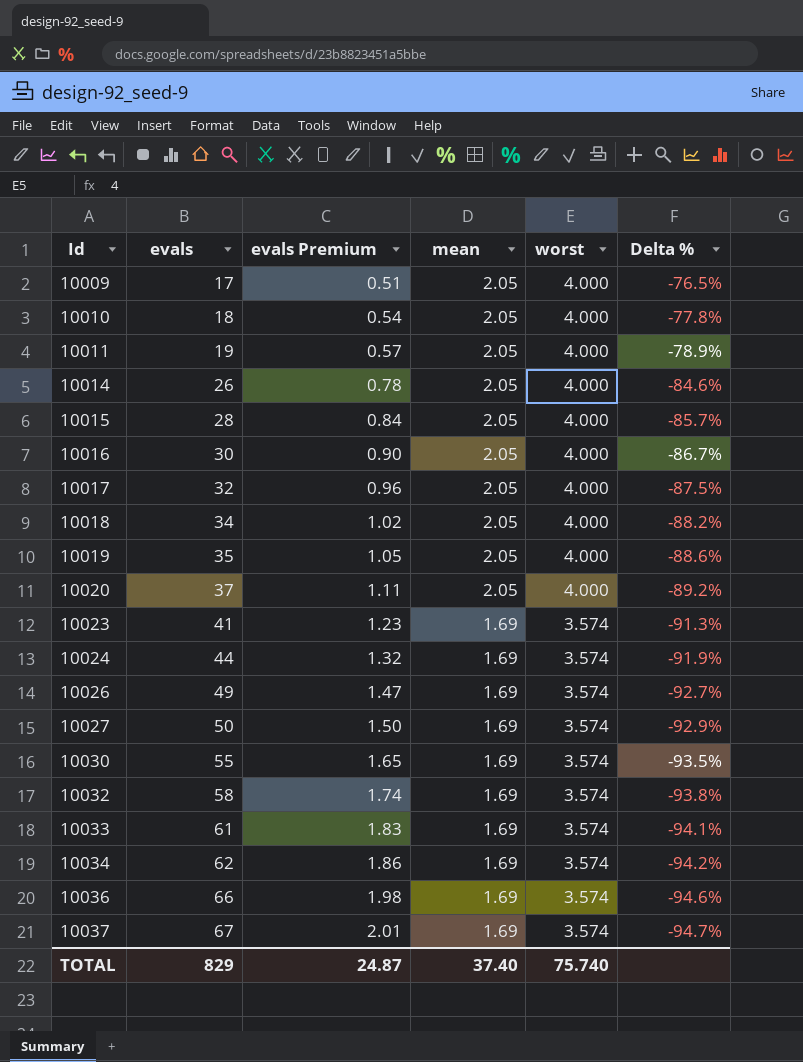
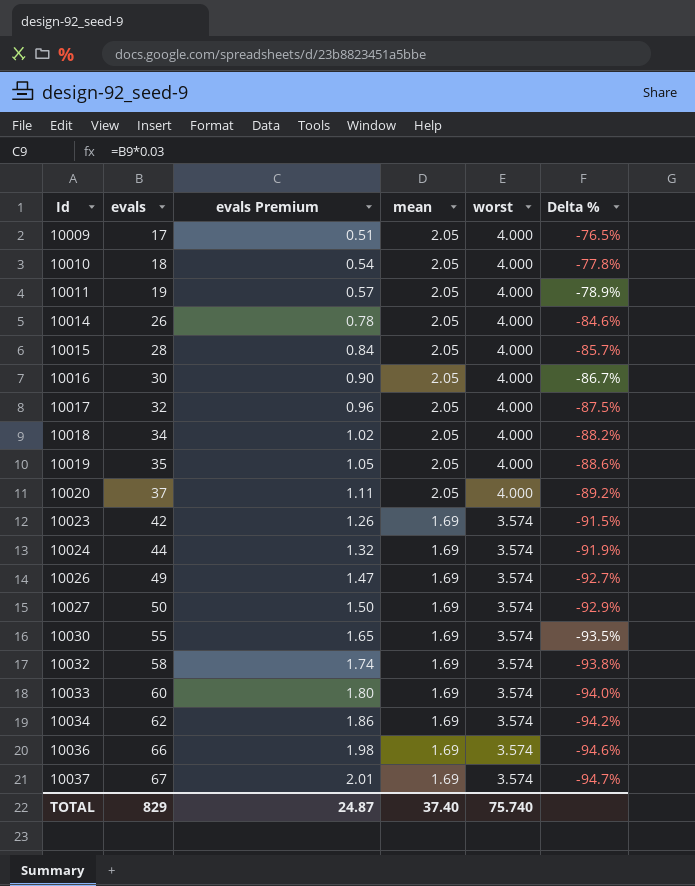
10023 | evals: 41 -> 42
10023 | evals Premium: 1.23 -> 1.26
10023 | Delta %: -91.3% -> -91.5%
10033 | evals: 61 -> 60
10033 | evals Premium: 1.83 -> 1.80
10033 | Delta %: -94.1% -> -94.0%

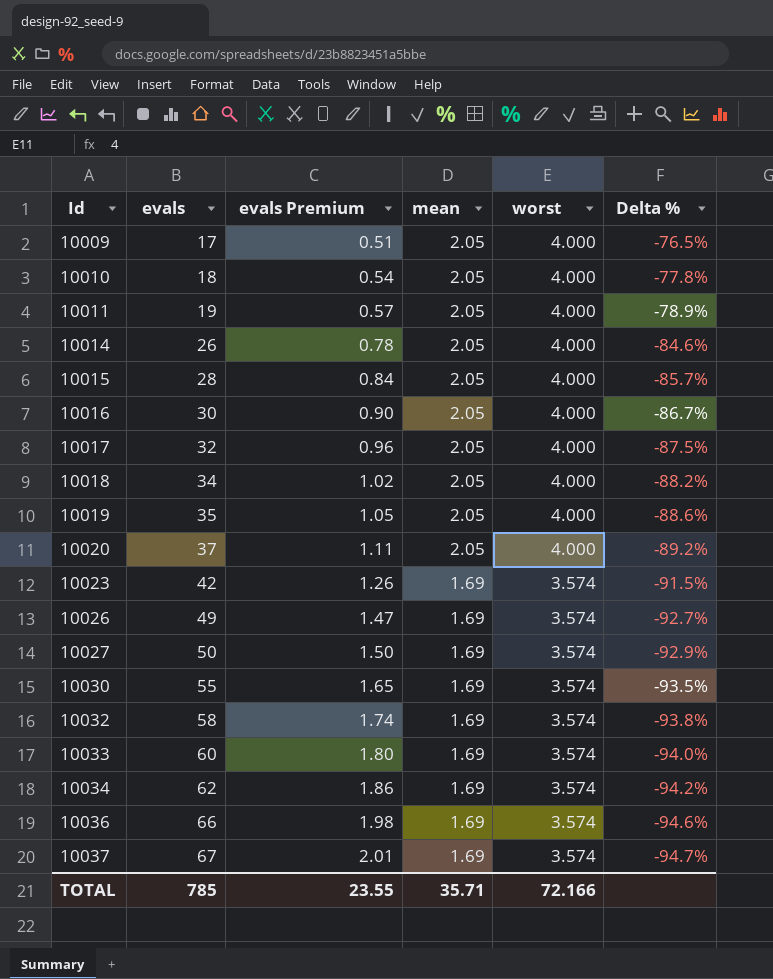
row 10024: 44 | 1.32 | 1.69 | 3.574 | -91.9% -> none
TOTAL | evals: 829 -> 785
TOTAL | evals Premium: 24.87 -> 23.55
TOTAL | mean: 37.40 -> 35.71
TOTAL | worst: 75.740 -> 72.166

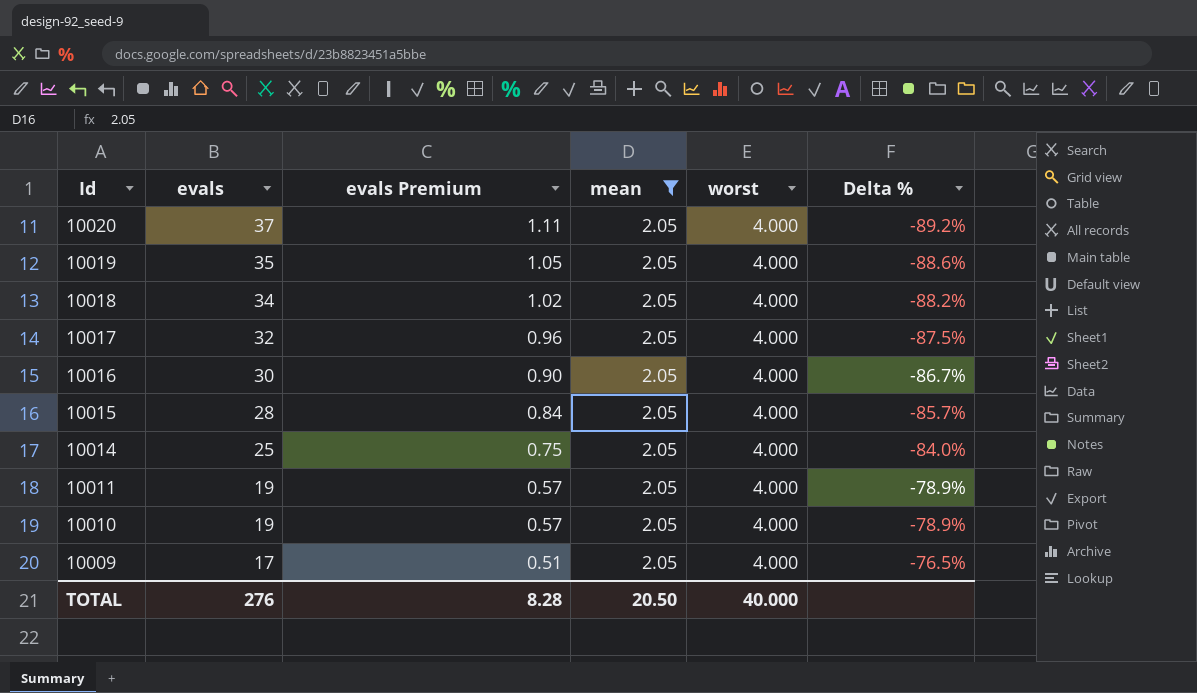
filter: none -> mean = 2.05
row order: Id ascending -> Id descending
10014 | evals: 26 -> 25
10014 | evals Premium: 0.78 -> 0.75
10014 | Delta %: -84.6% -> -84.0%
10010 | evals: 18 -> 19
10010 | evals Premium: 0.54 -> 0.57
10010 | Delta %: -77.8% -> -78.9%
TOTAL | evals: 785 -> 276
TOTAL | evals Premium: 23.55 -> 8.28
TOTAL | mean: 35.71 -> 20.50
TOTAL | worst: 72.166 -> 40.000

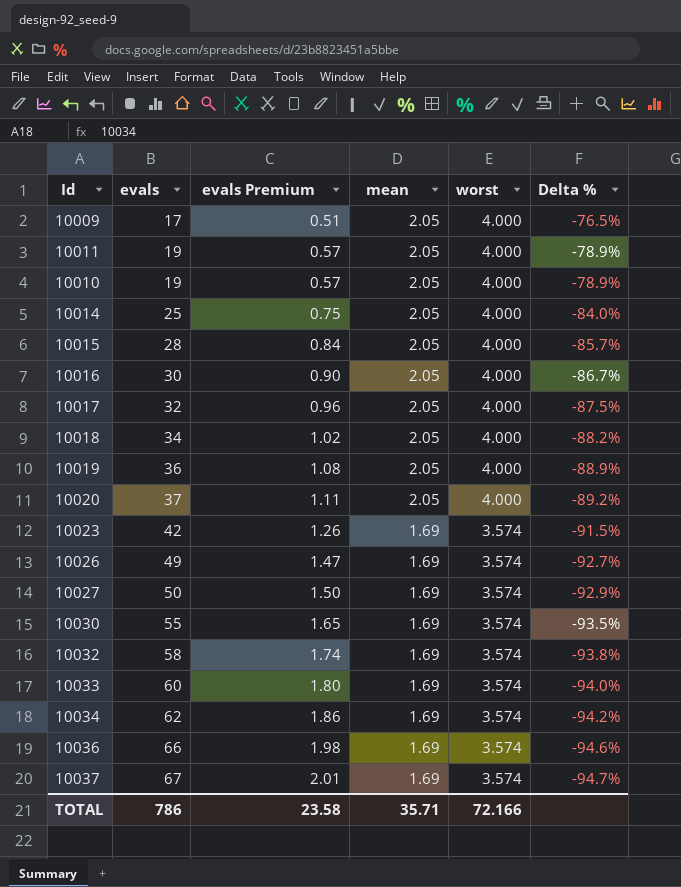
filter: mean = 2.05 -> none
row order: Id descending -> evals ascending
10019 | evals: 35 -> 36
10019 | evals Premium: 1.05 -> 1.08
10019 | Delta %: -88.6% -> -88.9%
TOTAL | evals: 276 -> 786
TOTAL | evals Premium: 8.28 -> 23.58
TOTAL | mean: 20.50 -> 35.71
TOTAL | worst: 40.000 -> 72.166

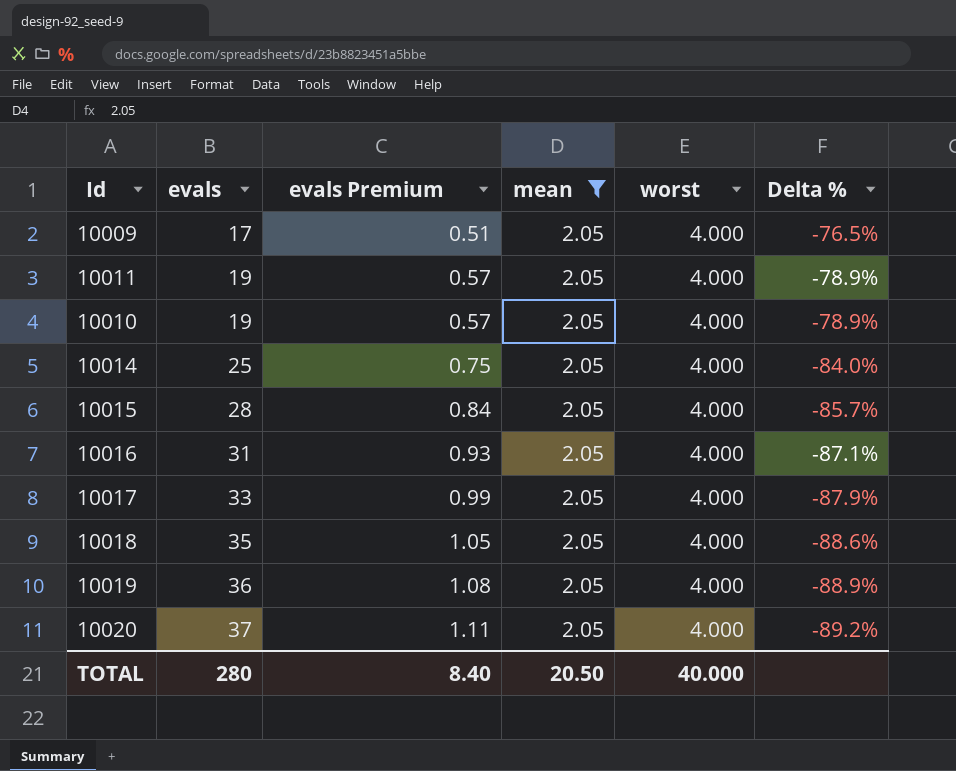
filter: none -> mean = 2.05
10016 | evals: 30 -> 31
10016 | evals Premium: 0.90 -> 0.93
10016 | Delta %: -86.7% -> -87.1%
10017 | evals: 32 -> 33
10017 | evals Premium: 0.96 -> 0.99
10017 | Delta %: -87.5% -> -87.9%
10018 | evals: 34 -> 35
10018 | evals Premium: 1.02 -> 1.05
10018 | Delta %: -88.2% -> -88.6%
TOTAL | evals: 786 -> 280
TOTAL | evals Premium: 23.58 -> 8.40
TOTAL | mean: 35.71 -> 20.50
TOTAL | worst: 72.166 -> 40.000

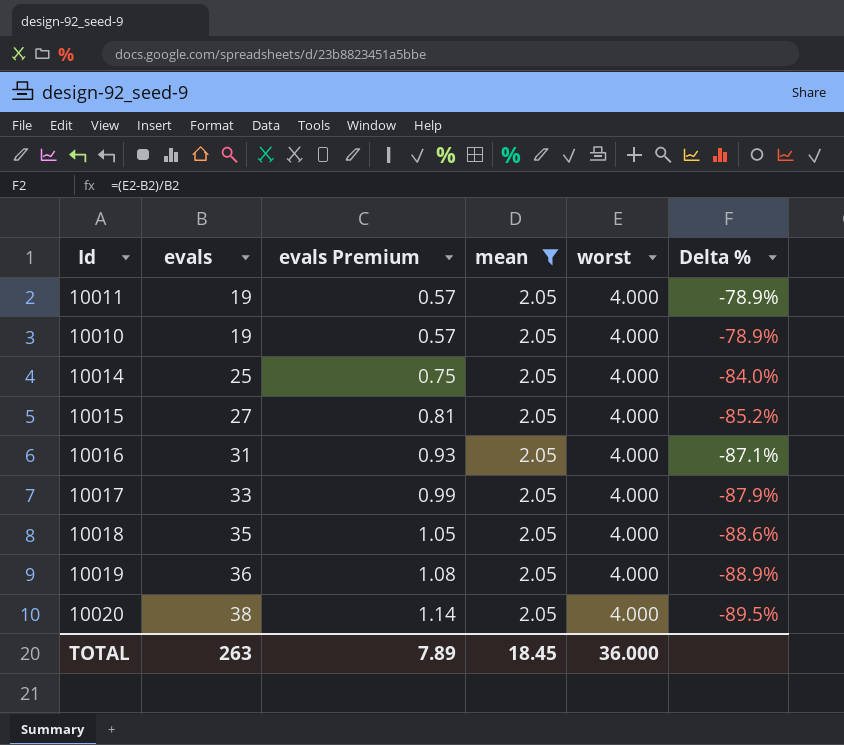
row 10009: 17 | 0.51 | 2.05 | 4.000 | -76.5% -> none
10015 | evals: 28 -> 27
10015 | evals Premium: 0.84 -> 0.81
10015 | Delta %: -85.7% -> -85.2%
10020 | evals: 37 -> 38
10020 | evals Premium: 1.11 -> 1.14
10020 | Delta %: -89.2% -> -89.5%
TOTAL | evals: 280 -> 263
TOTAL | evals Premium: 8.40 -> 7.89
TOTAL | mean: 20.50 -> 18.45
TOTAL | worst: 40.000 -> 36.000

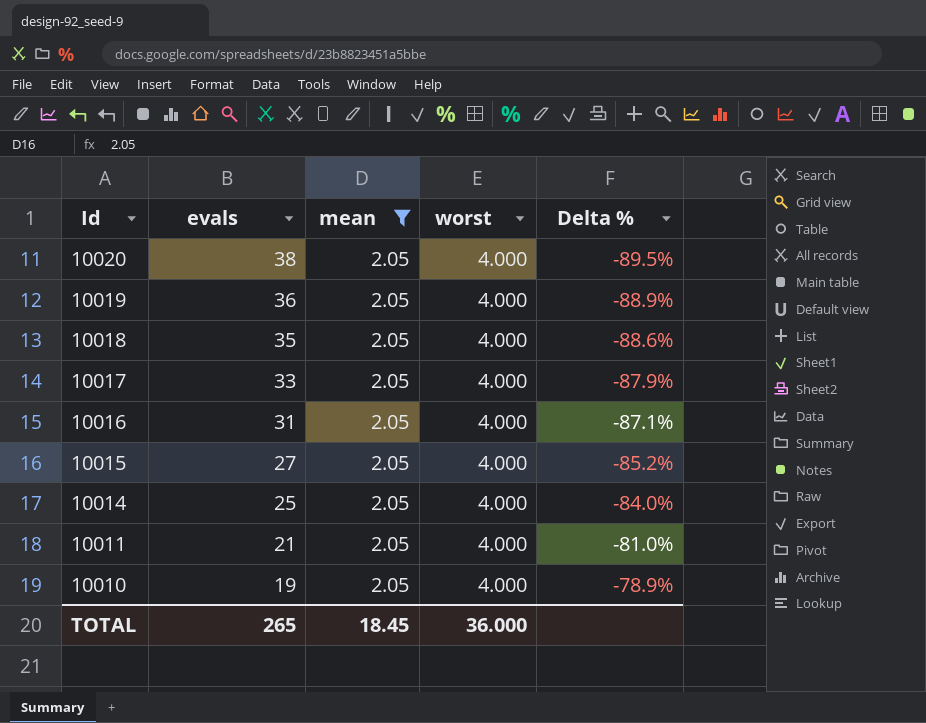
row order: evals ascending -> Id descending
column evals Premium | formula: [evals] * 0.03 -> none
10011 | evals: 19 -> 21
10011 | Delta %: -78.9% -> -81.0%
TOTAL | evals: 263 -> 265

